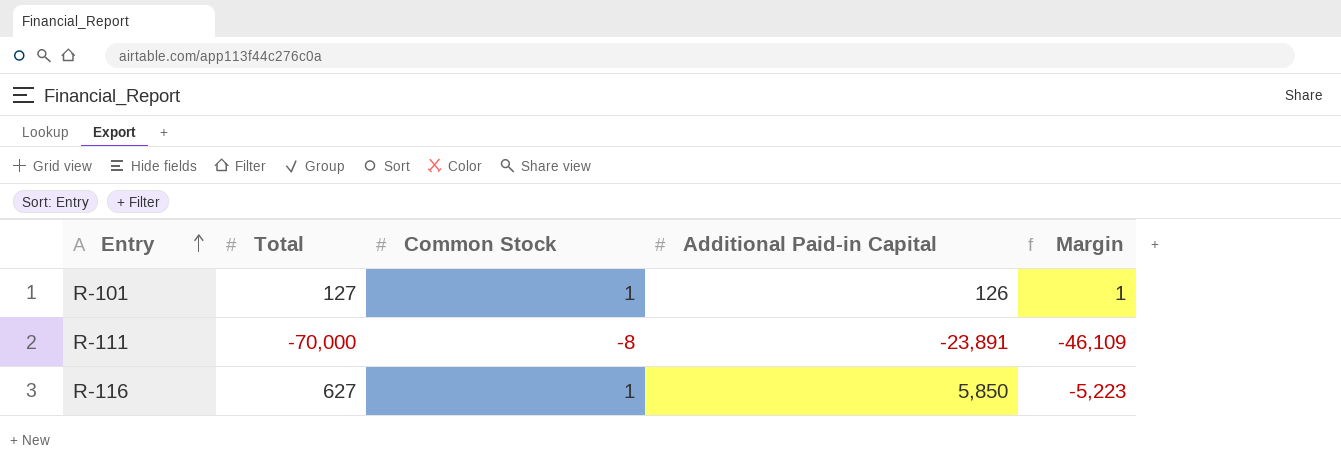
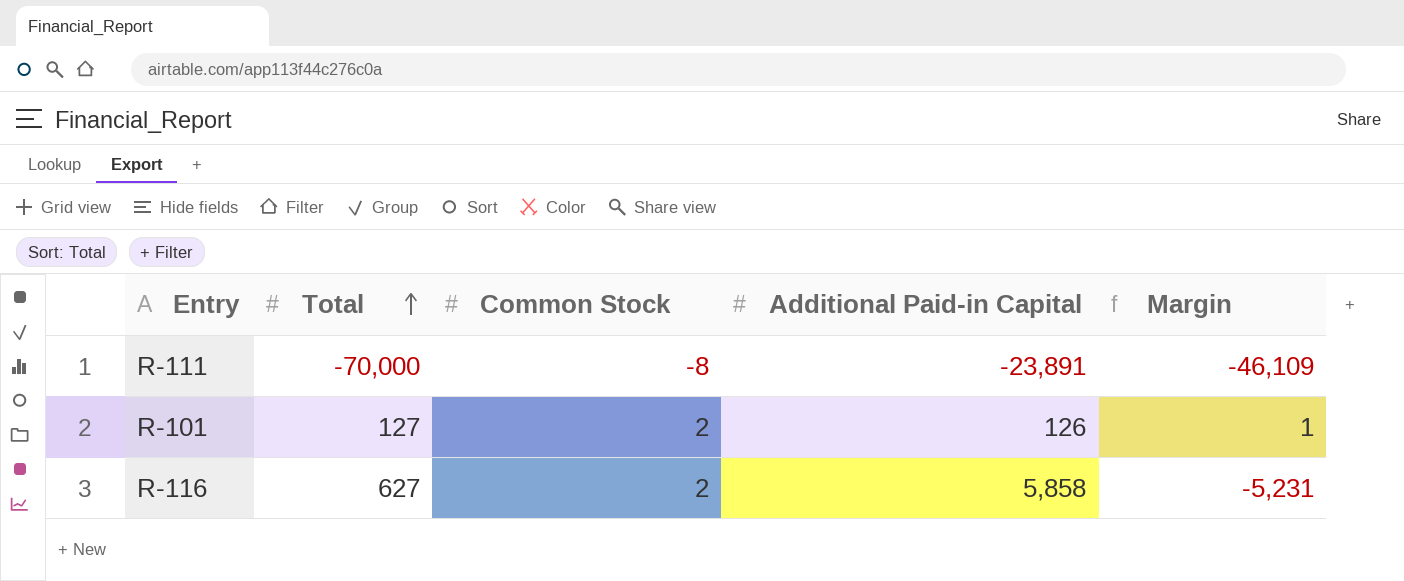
row order: Entry ascending -> Total ascending
R-101 | Common Stock: 1 -> 2
R-116 | Common Stock: 1 -> 2
R-116 | Additional Paid-in Capital: 5,850 -> 5,858
R-116 | Margin: -5,223 -> -5,231

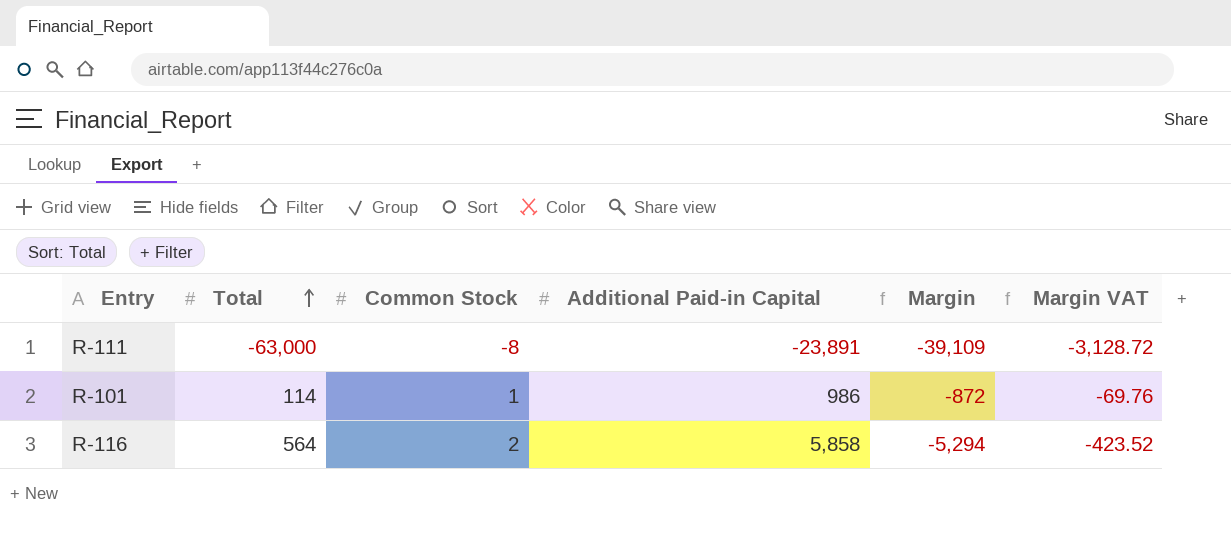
column Margin VAT | formula: none -> [Margin] * 0.08
R-111 | Total: -70,000 -> -63,000
R-111 | Margin: -46,109 -> -39,109
R-101 | Total: 127 -> 114
R-101 | Common Stock: 2 -> 1
R-101 | Additional Paid-in Capital: 126 -> 986
R-101 | Margin: 1 -> -872
R-116 | Total: 627 -> 564
R-116 | Margin: -5,231 -> -5,294

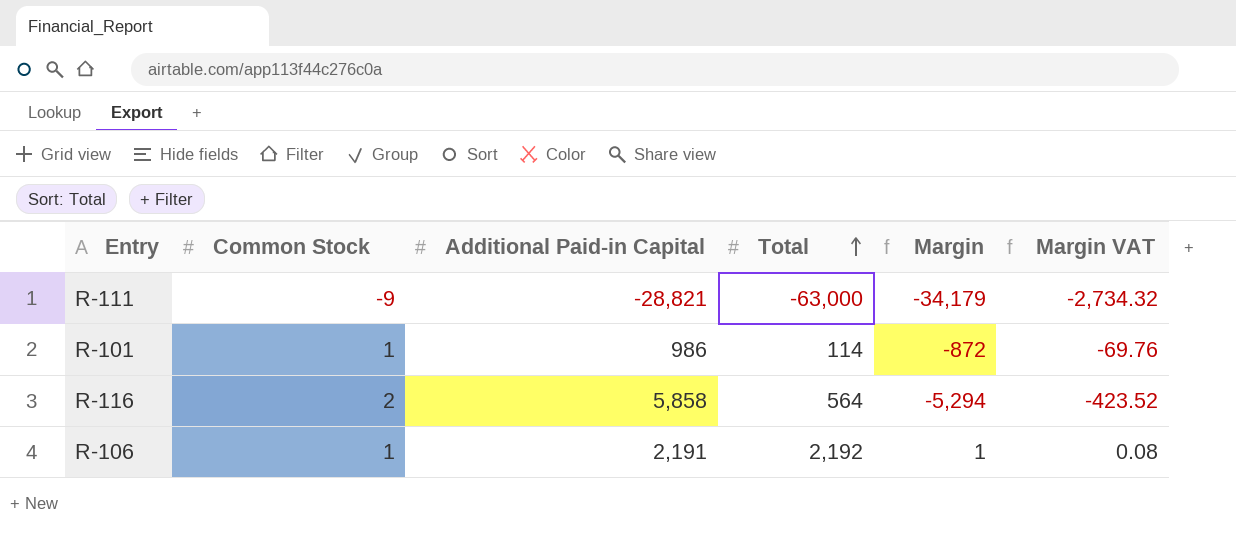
column Total | position: 2 -> 4
R-111 | Common Stock: -8 -> -9
R-111 | Additional Paid-in Capital: -23,891 -> -28,821
R-111 | Margin: -39,109 -> -34,179
R-111 | Margin VAT: -3,128.72 -> -2,734.32
row R-106: none -> 1 | 2,191 | 2,192 | 1 | 0.08

